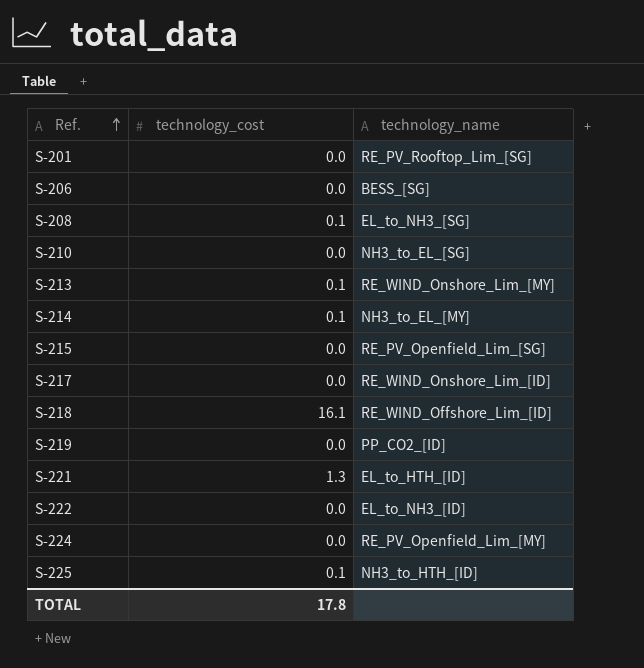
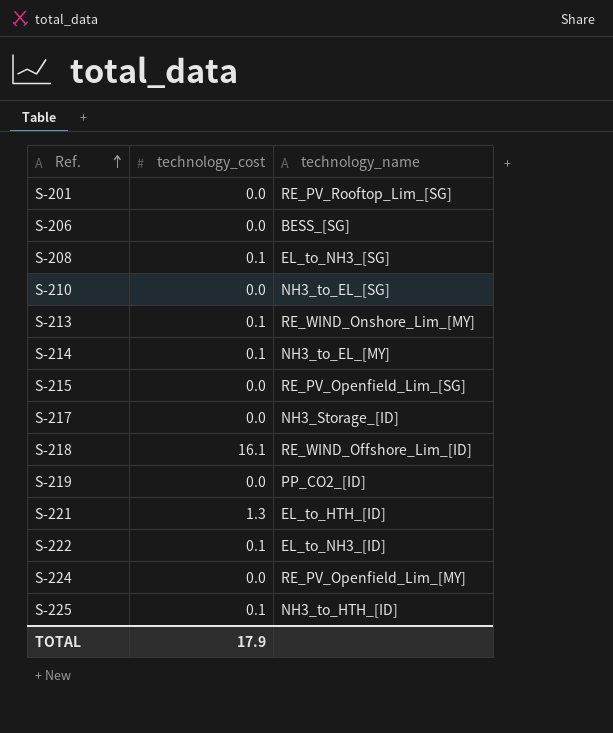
S-217 | technology_name: RE_WIND_Onshore_Lim_[ID] -> NH3_Storage_[ID]
S-222 | technology_cost: 0.0 -> 0.1
TOTAL | technology_cost: 17.8 -> 17.9

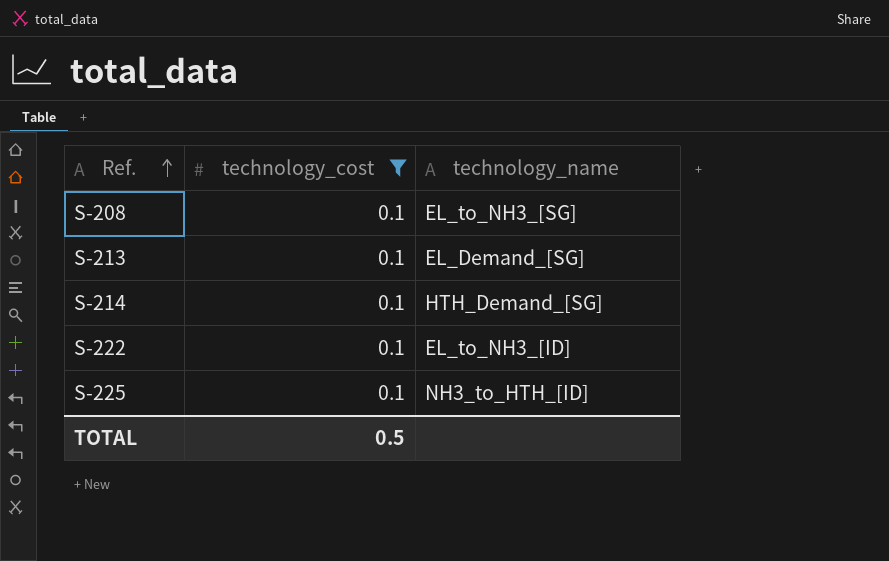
filter: none -> technology_cost = 0.1
S-213 | technology_name: RE_WIND_Onshore_Lim_[MY] -> EL_Demand_[SG]
S-214 | technology_name: NH3_to_EL_[MY] -> HTH_Demand_[SG]
TOTAL | technology_cost: 17.9 -> 0.5

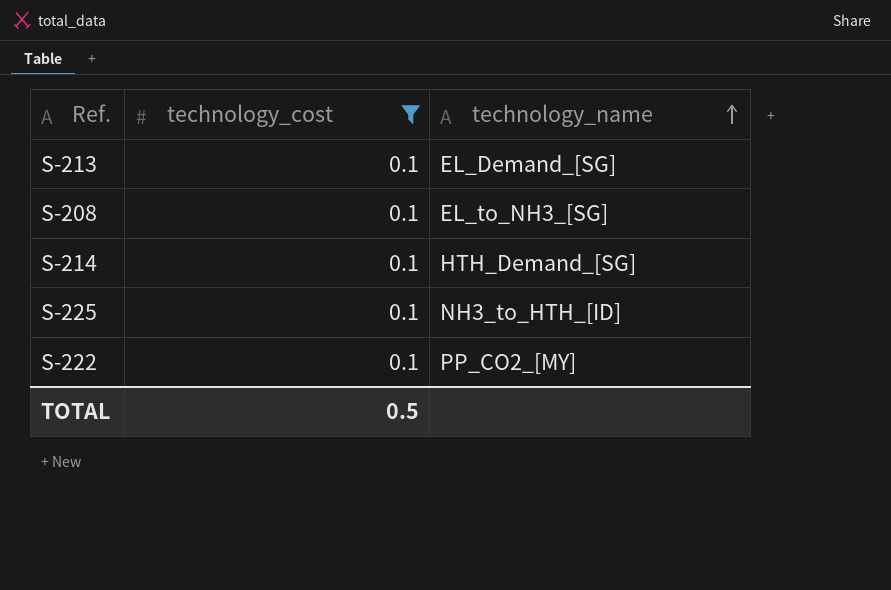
row order: Ref. ascending -> technology_name ascending
S-222 | technology_name: EL_to_NH3_[ID] -> PP_CO2_[MY]

